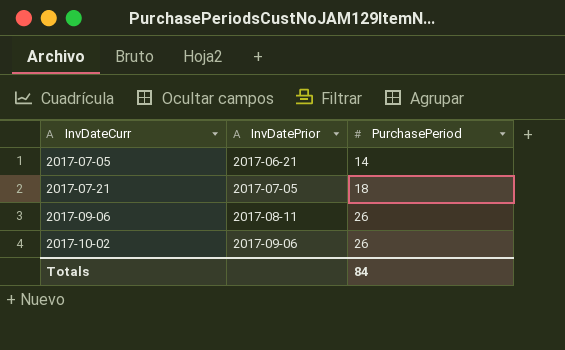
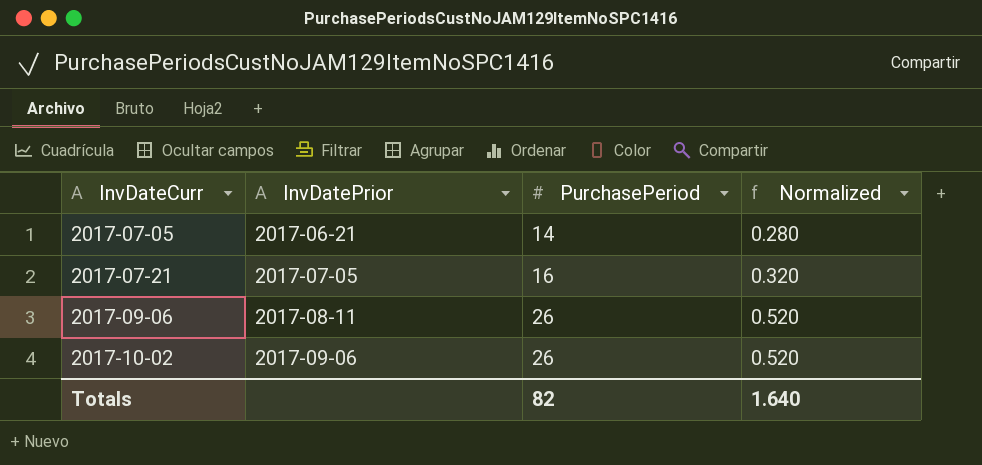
column Normalized | formula: none -> [PurchasePeriod] * 0.02
2017-07-21 | PurchasePeriod: 18 -> 16
Totals | PurchasePeriod: 84 -> 82

